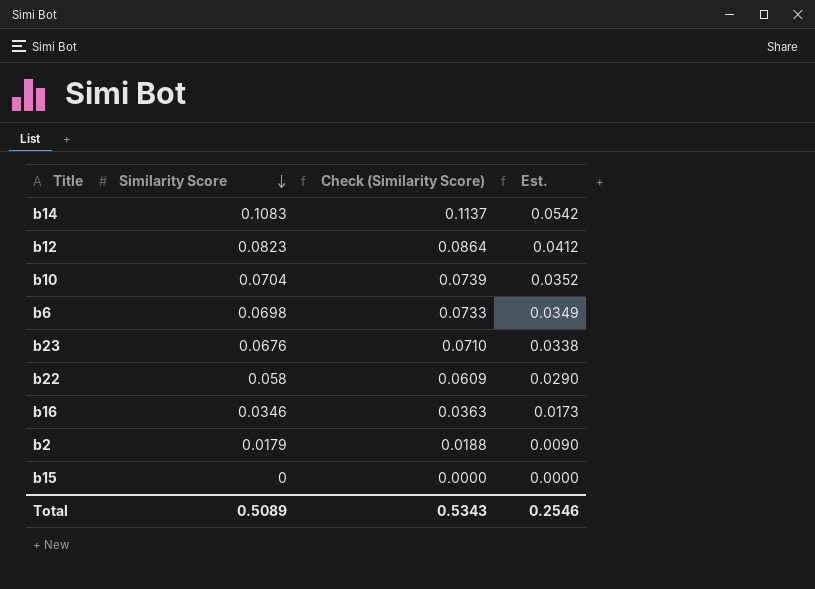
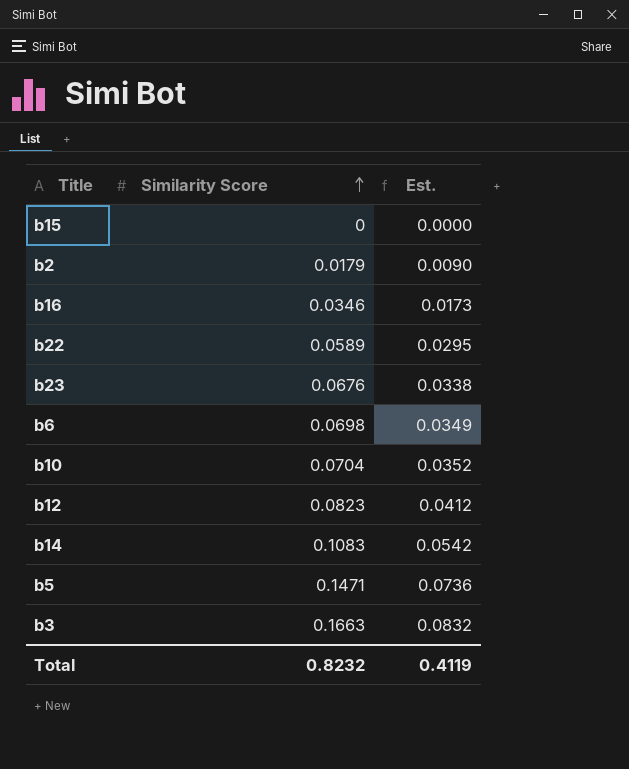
row order: Similarity Score descending -> Similarity Score ascending
column Check (Similarity Score) | formula: [Similarity Score] * 1.05 -> none
b22 | Similarity Score: 0.058 -> 0.0589
b22 | Est.: 0.0290 -> 0.0295
row b5: none -> 0.1471 | 0.0736
row b3: none -> 0.1663 | 0.0832
Total | Similarity Score: 0.5089 -> 0.8232
Total | Est.: 0.2546 -> 0.4119

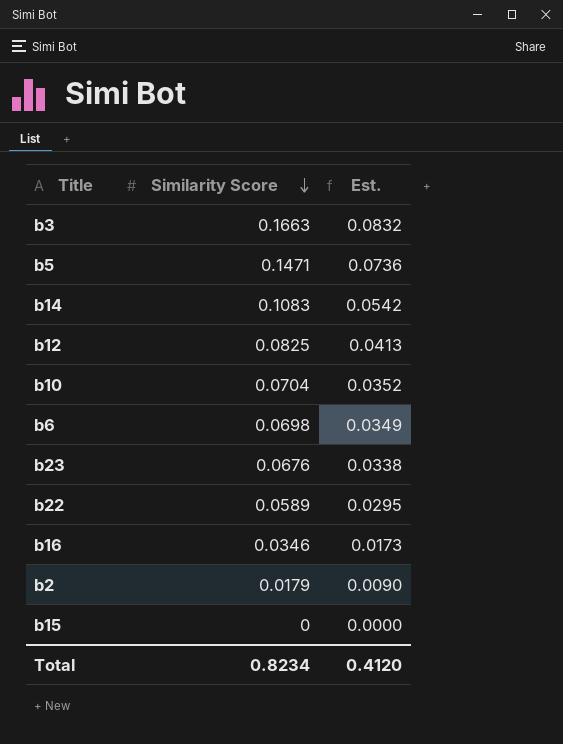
row order: Similarity Score ascending -> Similarity Score descending
b12 | Similarity Score: 0.0823 -> 0.0825
b12 | Est.: 0.0412 -> 0.0413
Total | Similarity Score: 0.8232 -> 0.8234
Total | Est.: 0.4119 -> 0.4120

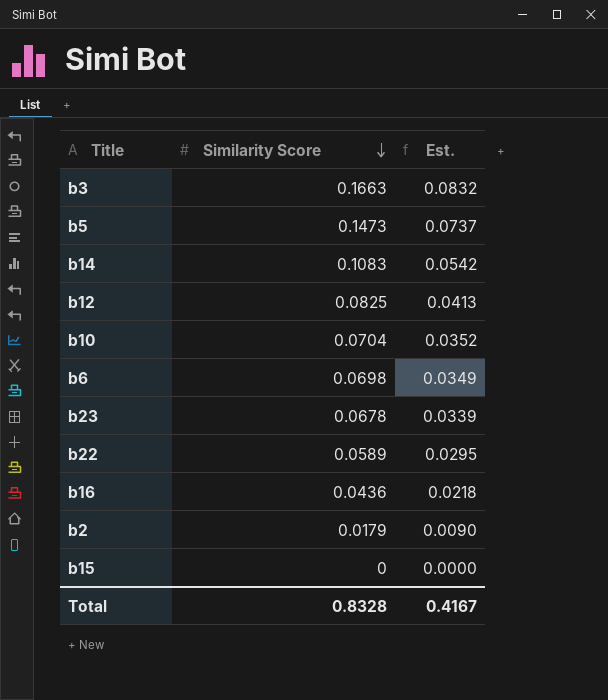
b5 | Similarity Score: 0.1471 -> 0.1473
b5 | Est.: 0.0736 -> 0.0737
b23 | Similarity Score: 0.0676 -> 0.0678
b23 | Est.: 0.0338 -> 0.0339
b16 | Similarity Score: 0.0346 -> 0.0436
b16 | Est.: 0.0173 -> 0.0218
Total | Similarity Score: 0.8234 -> 0.8328
Total | Est.: 0.4120 -> 0.4167

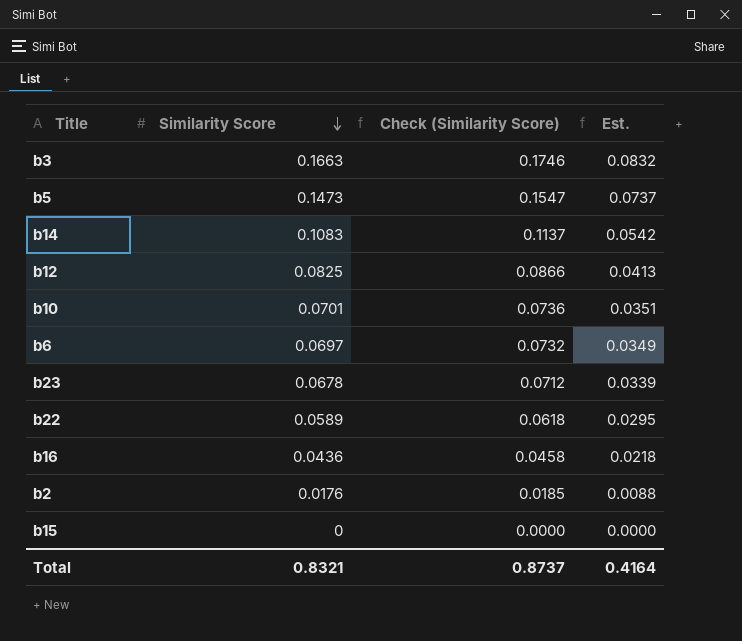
column Check (Similarity Score) | formula: none -> [Similarity Score] * 1.05
b10 | Similarity Score: 0.0704 -> 0.0701
b10 | Est.: 0.0352 -> 0.0351
b6 | Similarity Score: 0.0698 -> 0.0697
b2 | Similarity Score: 0.0179 -> 0.0176
b2 | Est.: 0.0090 -> 0.0088
Total | Similarity Score: 0.8328 -> 0.8321
Total | Est.: 0.4167 -> 0.4164

